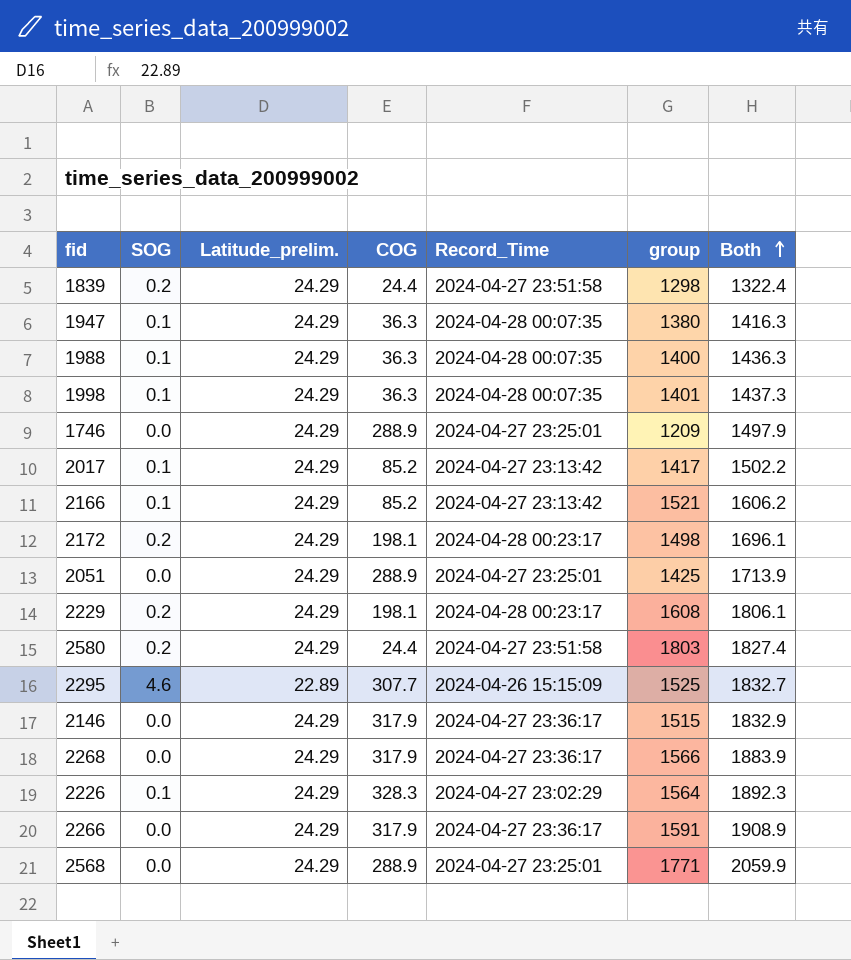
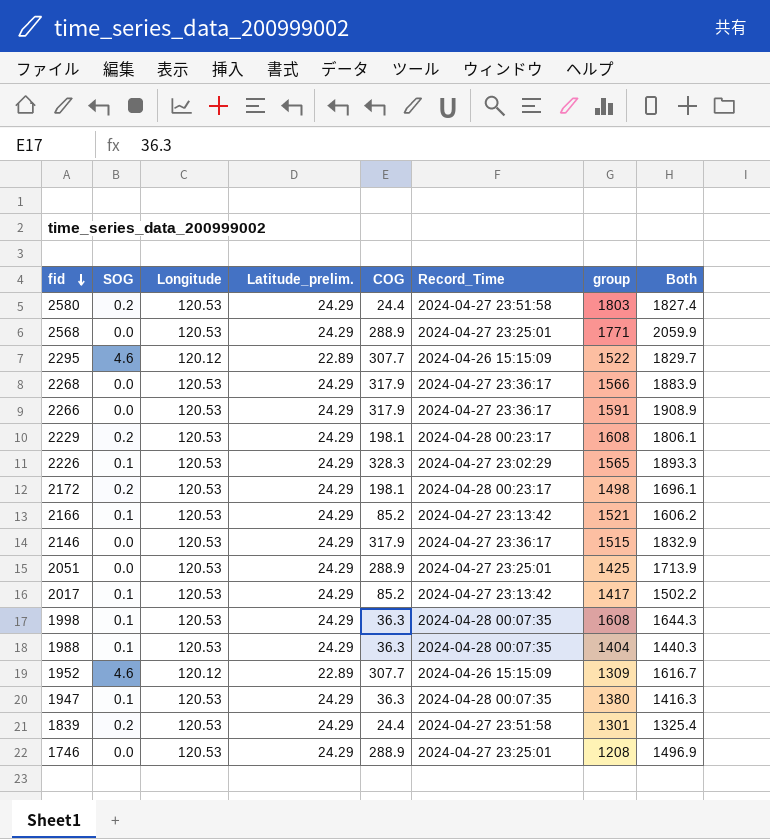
row order: Both ascending -> fid descending
column Longitude | position: none -> 3
2295 | group: 1525 -> 1522
2295 | Both: 1832.7 -> 1829.7
2226 | group: 1564 -> 1565
2226 | Both: 1892.3 -> 1893.3
1998 | group: 1401 -> 1608
1998 | Both: 1437.3 -> 1644.3
1988 | group: 1400 -> 1404
1988 | Both: 1436.3 -> 1440.3
row 1952: none -> 4.6 | 120.12 | 22.89 | 307.7 | 2024-04-26 15:15:09 | 1309 | 1616.7
1839 | group: 1298 -> 1301
1839 | Both: 1322.4 -> 1325.4
1746 | group: 1209 -> 1208
1746 | Both: 1497.9 -> 1496.9

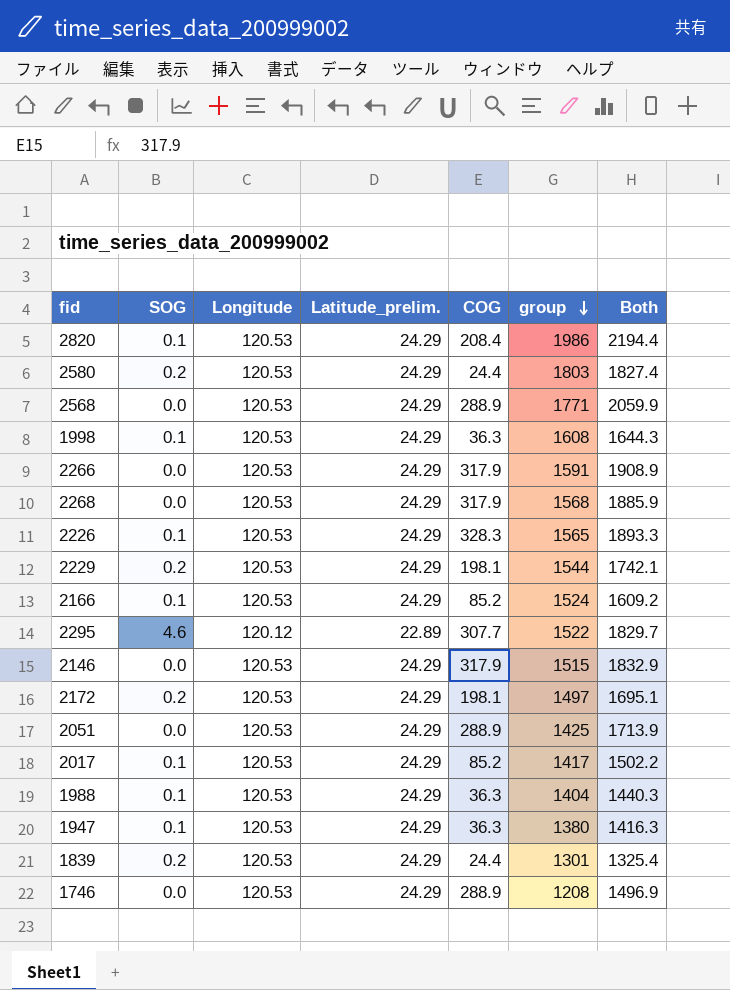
row order: fid descending -> group descending
column Record_Time | position: 6 -> none
row 1952: 4.6 | 120.12 | 22.89 | 307.7 | 2024-04-26 15:15:09 | 1309 | 1616.7 -> none
row 2820: none -> 0.1 | 120.53 | 24.29 | 208.4 | 1986 | 2194.4
2268 | group: 1566 -> 1568
2268 | Both: 1883.9 -> 1885.9
2229 | group: 1608 -> 1544
2229 | Both: 1806.1 -> 1742.1
2166 | group: 1521 -> 1524
2166 | Both: 1606.2 -> 1609.2
2172 | group: 1498 -> 1497
2172 | Both: 1696.1 -> 1695.1

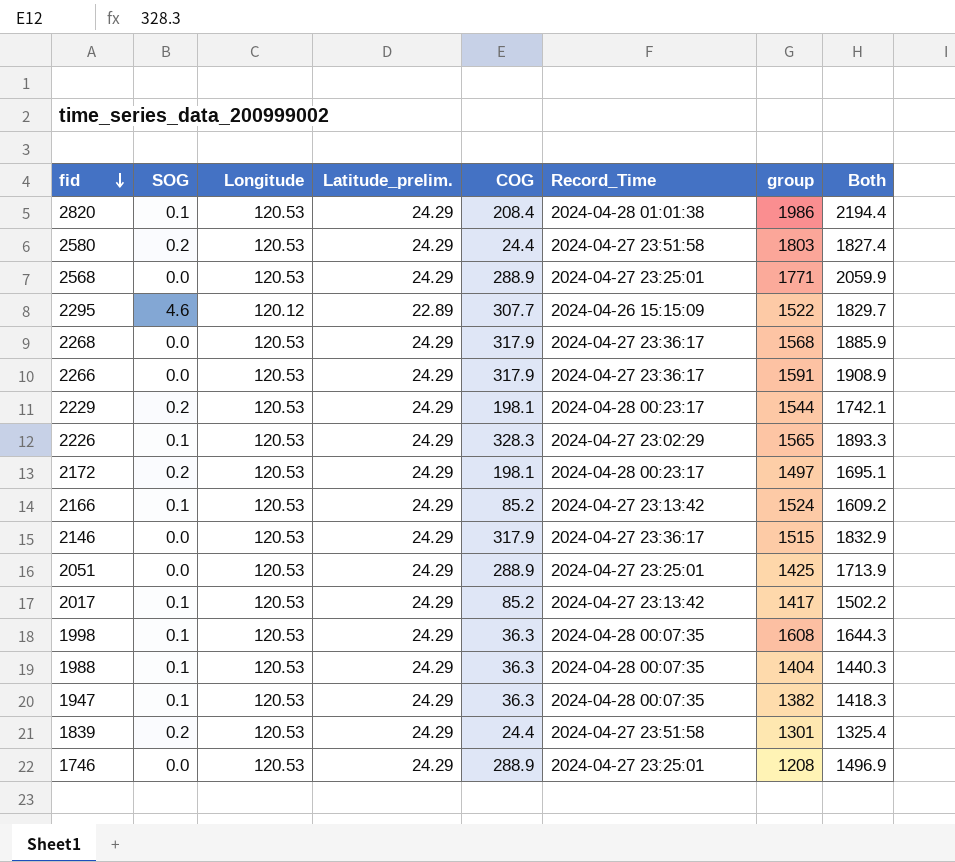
row order: group descending -> fid descending
column Record_Time | position: none -> 6
1947 | group: 1380 -> 1382
1947 | Both: 1416.3 -> 1418.3

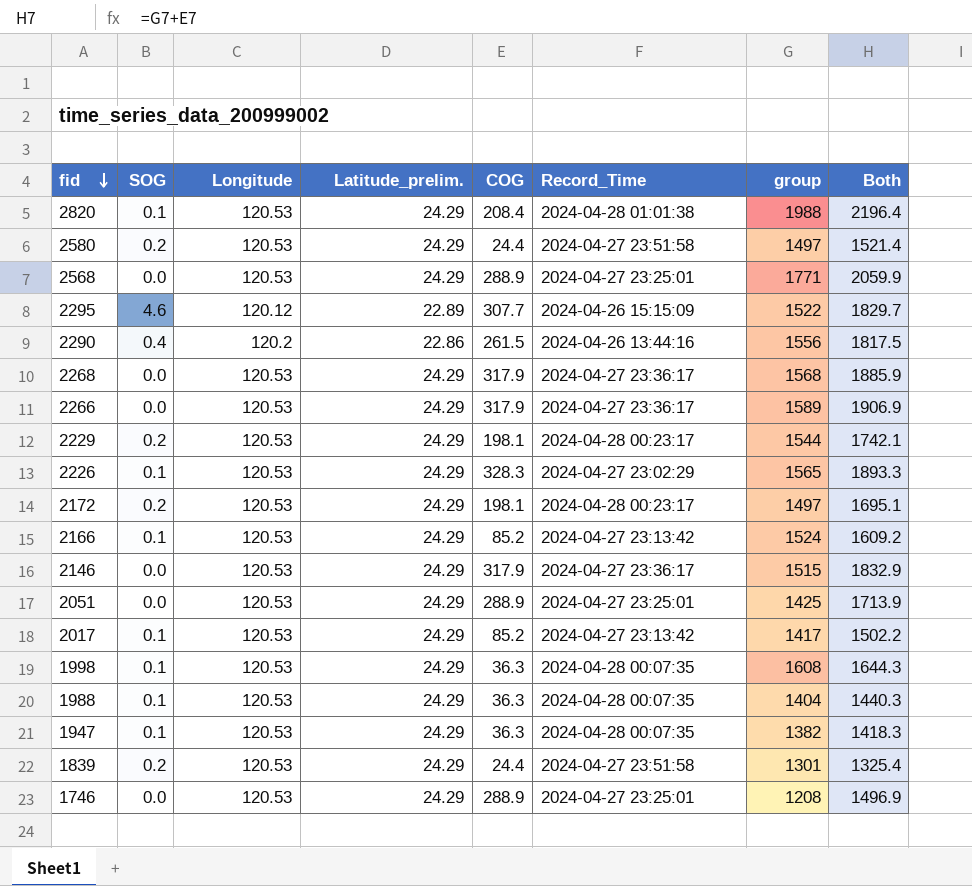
2820 | group: 1986 -> 1988
2820 | Both: 2194.4 -> 2196.4
2580 | group: 1803 -> 1497
2580 | Both: 1827.4 -> 1521.4
row 2290: none -> 0.4 | 120.2 | 22.86 | 261.5 | 2024-04-26 13:44:16 | 1556 | 1817.5
2266 | group: 1591 -> 1589
2266 | Both: 1908.9 -> 1906.9

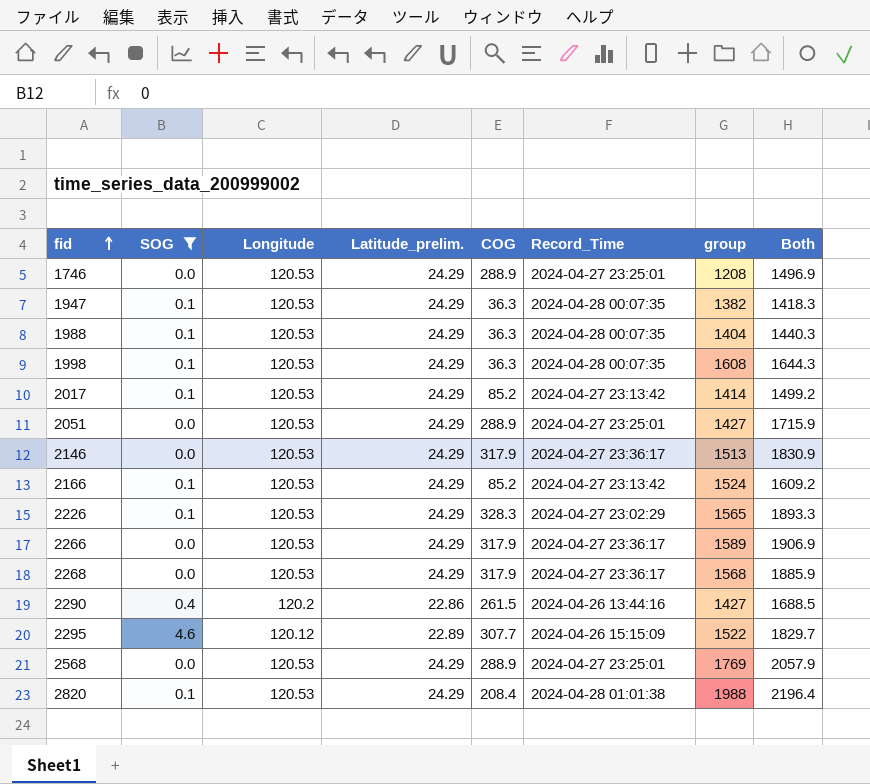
filter: none -> SOG != 0.2
row order: fid descending -> fid ascending
2017 | group: 1417 -> 1414
2017 | Both: 1502.2 -> 1499.2
2051 | group: 1425 -> 1427
2051 | Both: 1713.9 -> 1715.9
2146 | group: 1515 -> 1513
2146 | Both: 1832.9 -> 1830.9
2290 | group: 1556 -> 1427
2290 | Both: 1817.5 -> 1688.5
2568 | group: 1771 -> 1769
2568 | Both: 2059.9 -> 2057.9

